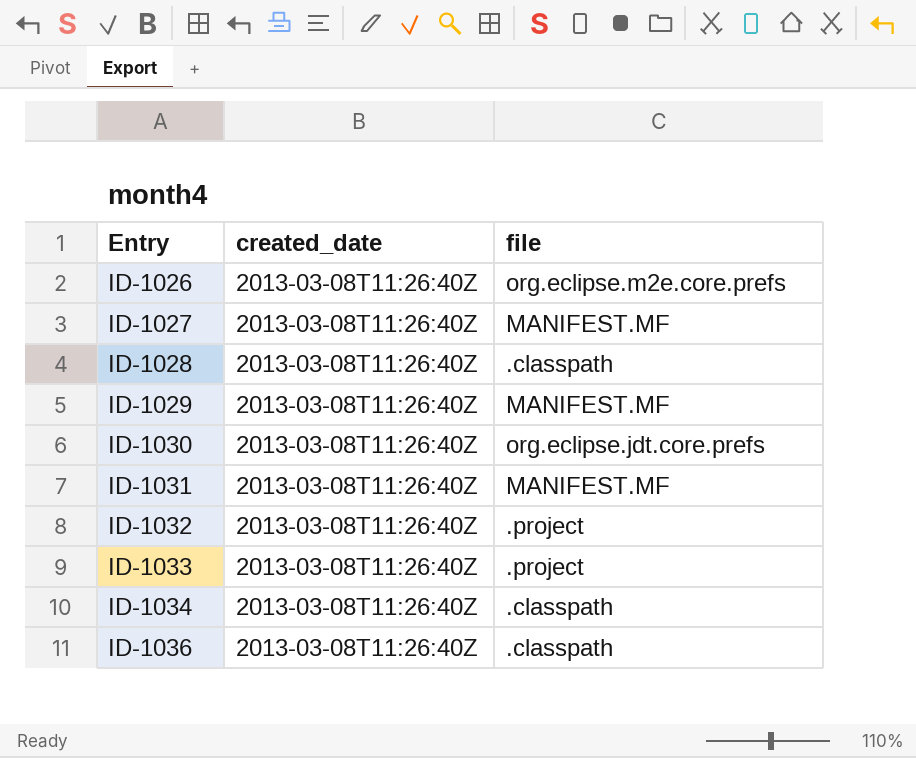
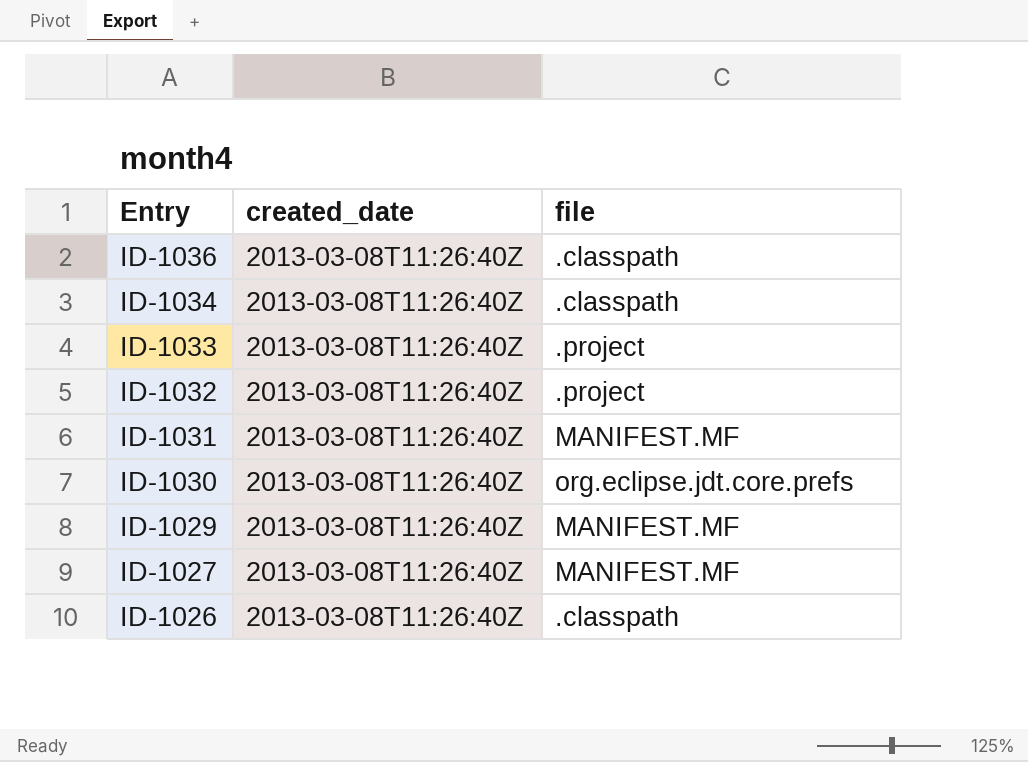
row order: Entry ascending -> Entry descending
row ID-1028: 2013-03-08T11:26:40Z | .classpath -> none
ID-1026 | file: org.eclipse.m2e.core.prefs -> .classpath

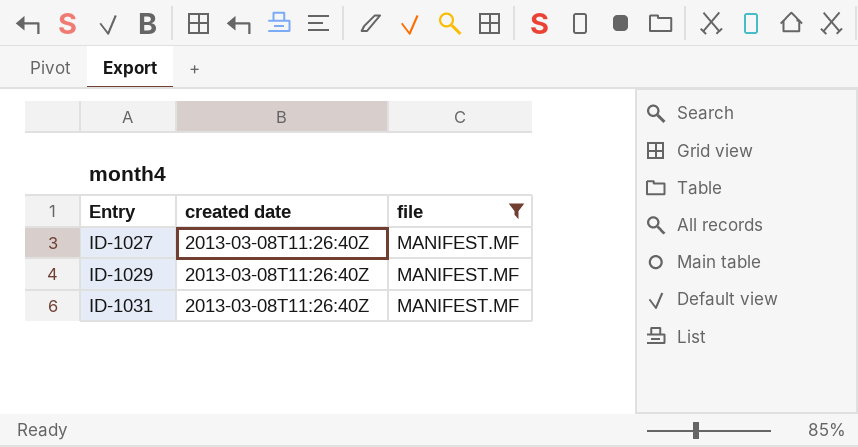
filter: none -> file = MANIFEST.MF
row order: Entry descending -> Entry ascending
column name: created_date -> created date

